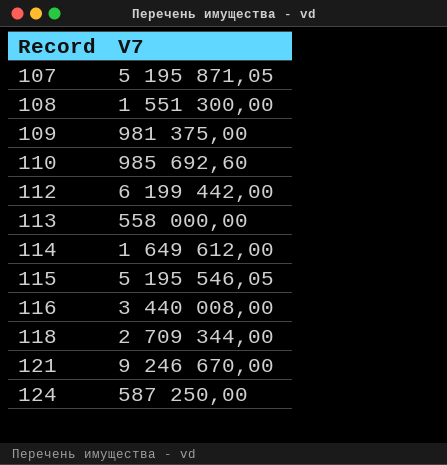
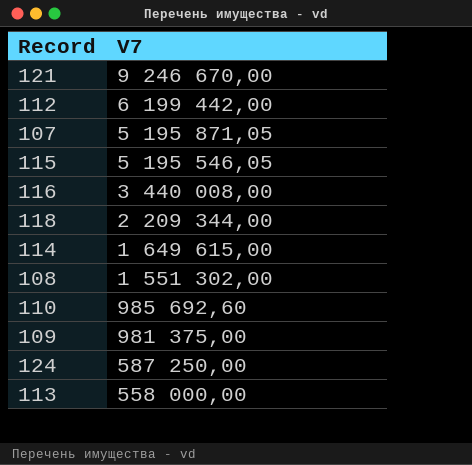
row order: Record ascending -> V7 descending
118 | V7: 2 709 344,00 -> 2 209 344,00
114 | V7: 1 649 612,00 -> 1 649 615,00
108 | V7: 1 551 300,00 -> 1 551 302,00

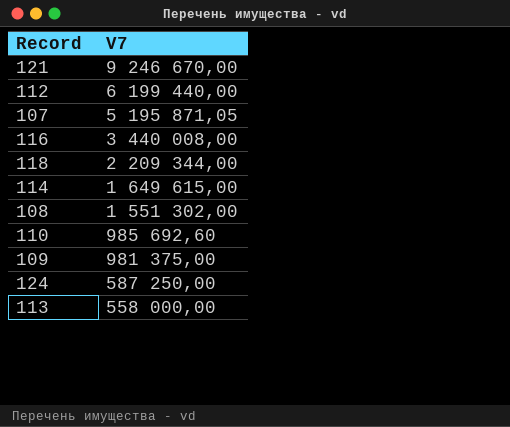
row 115: 5 195 546,05 -> none
112 | V7: 6 199 442,00 -> 6 199 440,00

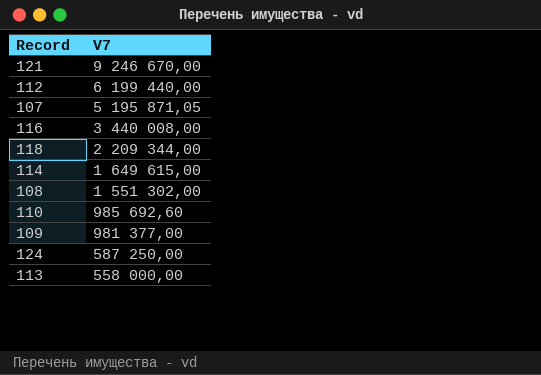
109 | V7: 981 375,00 -> 981 377,00

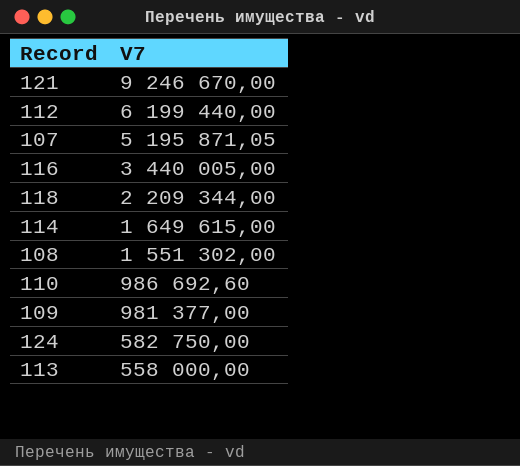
116 | V7: 3 440 008,00 -> 3 440 005,00
110 | V7: 985 692,60 -> 986 692,60
124 | V7: 587 250,00 -> 582 750,00

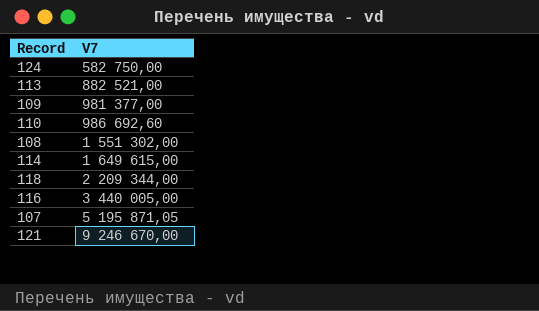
row order: V7 descending -> V7 ascending
row 112: 6 199 440,00 -> none
113 | V7: 558 000,00 -> 882 521,00

